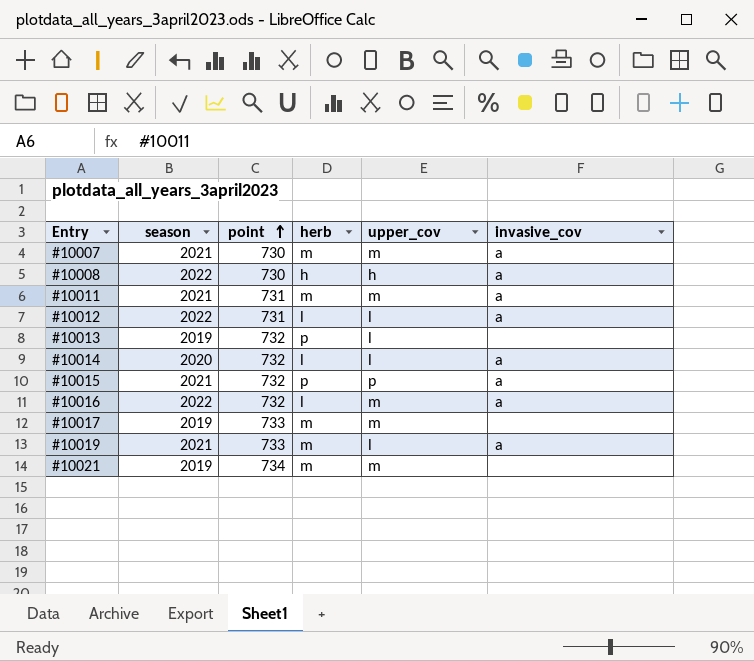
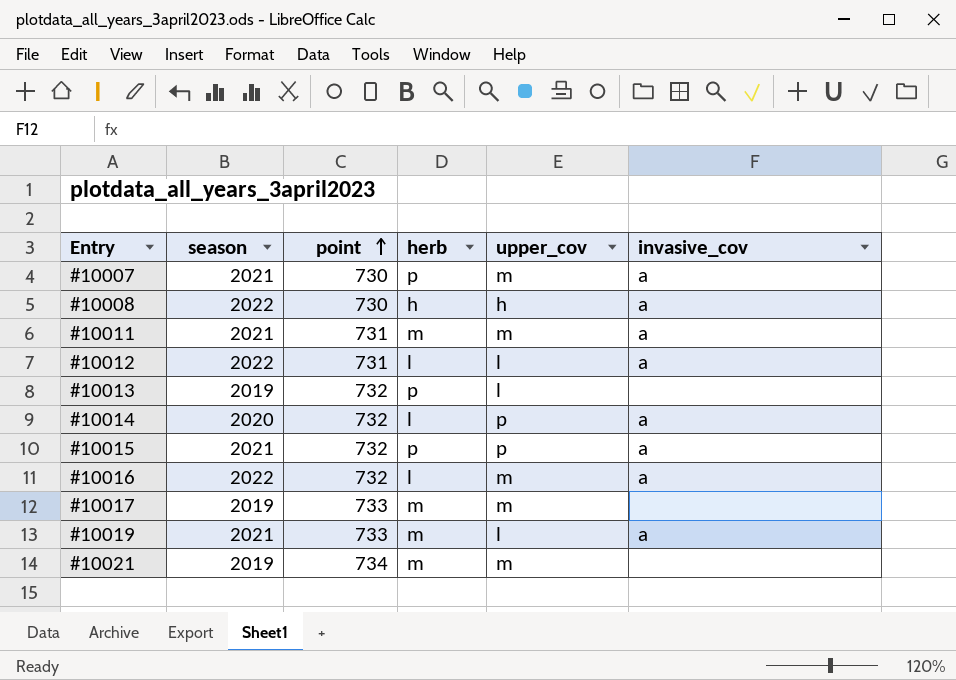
#10007 | herb: m -> p
#10014 | upper_cov: l -> p

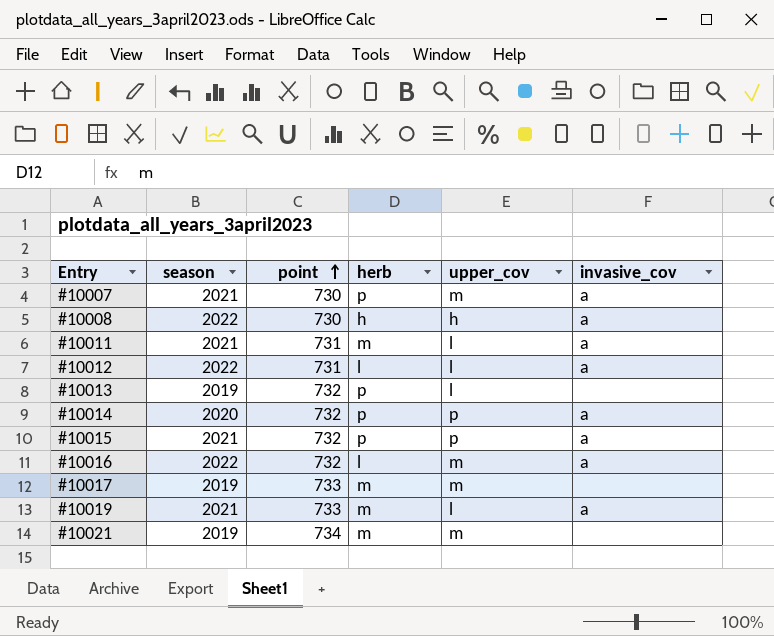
#10011 | upper_cov: m -> l
#10014 | herb: l -> p

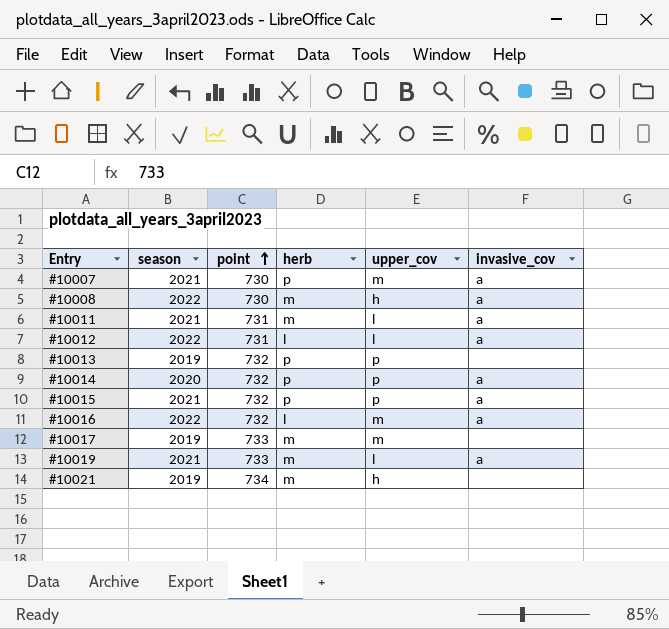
#10008 | herb: h -> m
#10013 | upper_cov: l -> p
#10021 | upper_cov: m -> h

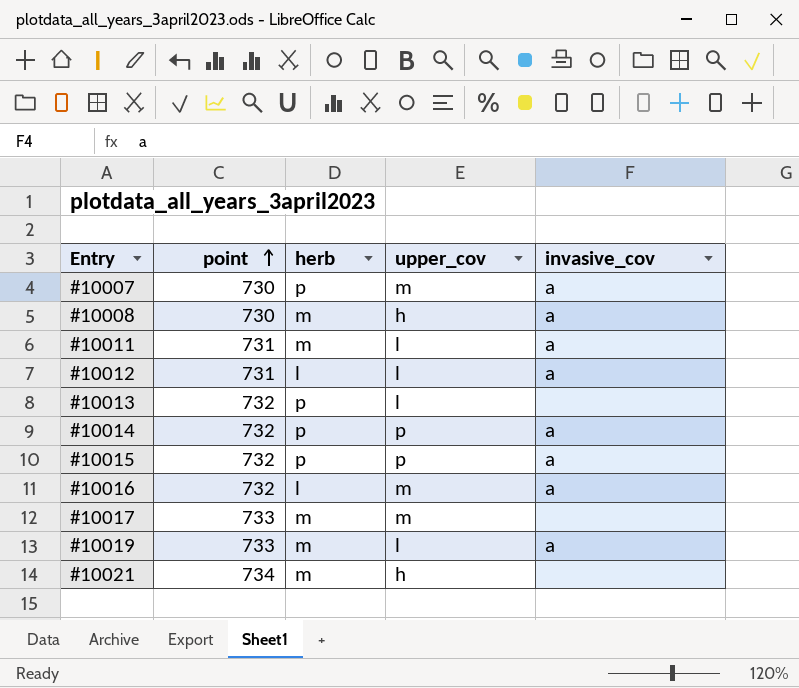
column season | position: 2 -> none
#10013 | upper_cov: p -> l

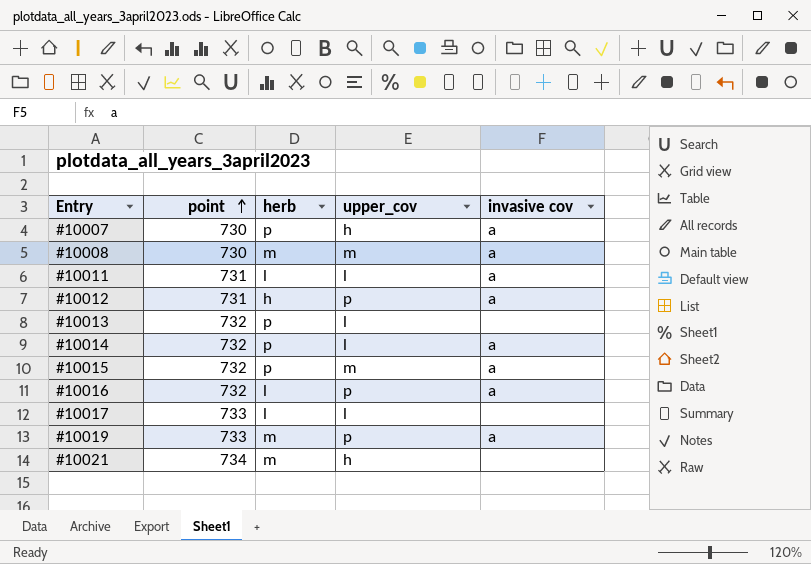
column name: invasive_cov -> invasive cov
#10007 | upper_cov: m -> h
#10008 | upper_cov: h -> m
#10011 | herb: m -> l
#10012 | herb: l -> h
#10012 | upper_cov: l -> p
#10014 | upper_cov: p -> l
#10015 | upper_cov: p -> m
#10016 | upper_cov: m -> p
#10017 | herb: m -> l
#10017 | upper_cov: m -> l
#10019 | upper_cov: l -> p

